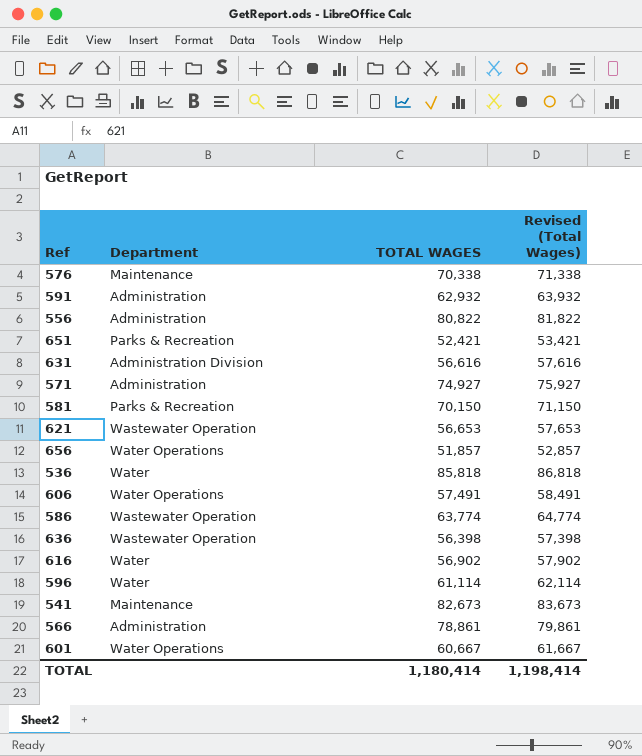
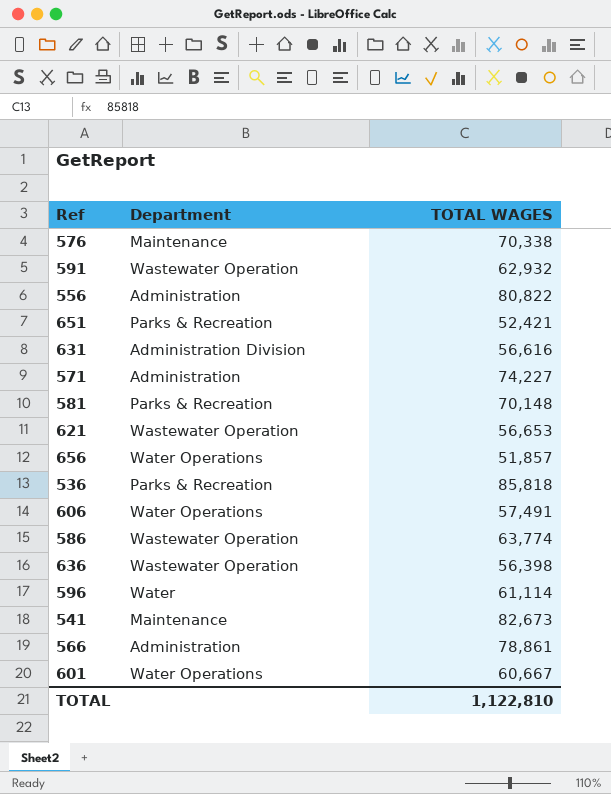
column Revised (Total Wages) | formula: [TOTAL WAGES] + 1000 -> none
row 616: Water | 56,902 | 57,902 -> none
591 | Department: Administration -> Wastewater Operation
571 | TOTAL WAGES: 74,927 -> 74,227
581 | TOTAL WAGES: 70,150 -> 70,148
536 | Department: Water -> Parks & Recreation
TOTAL | TOTAL WAGES: 1,180,414 -> 1,122,810

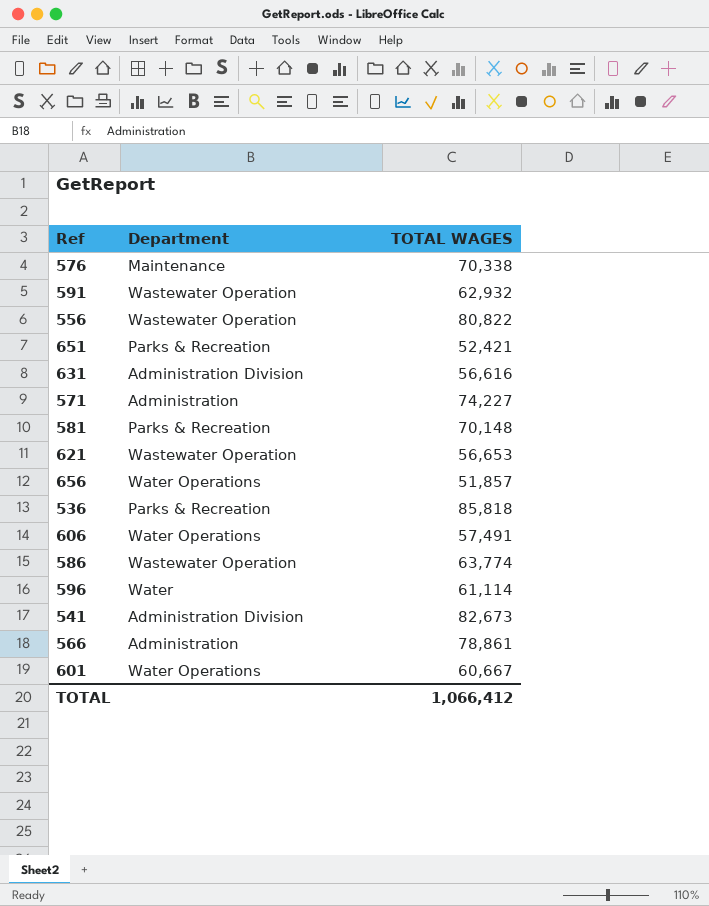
row 636: Wastewater Operation | 56,398 -> none
556 | Department: Administration -> Wastewater Operation
541 | Department: Maintenance -> Administration Division
TOTAL | TOTAL WAGES: 1,122,810 -> 1,066,412

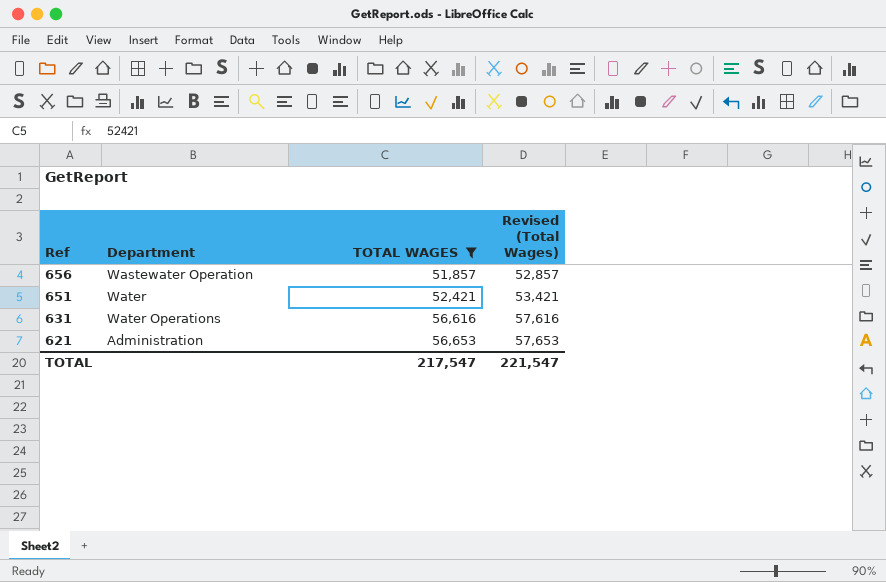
filter: none -> TOTAL WAGES <= 56,653
row order: none -> Ref descending
column Revised (Total Wages) | formula: none -> [TOTAL WAGES] + 1000
656 | Department: Water Operations -> Wastewater Operation
651 | Department: Parks & Recreation -> Water
631 | Department: Administration Division -> Water Operations
621 | Department: Wastewater Operation -> Administration
TOTAL | TOTAL WAGES: 1,066,412 -> 217,547

